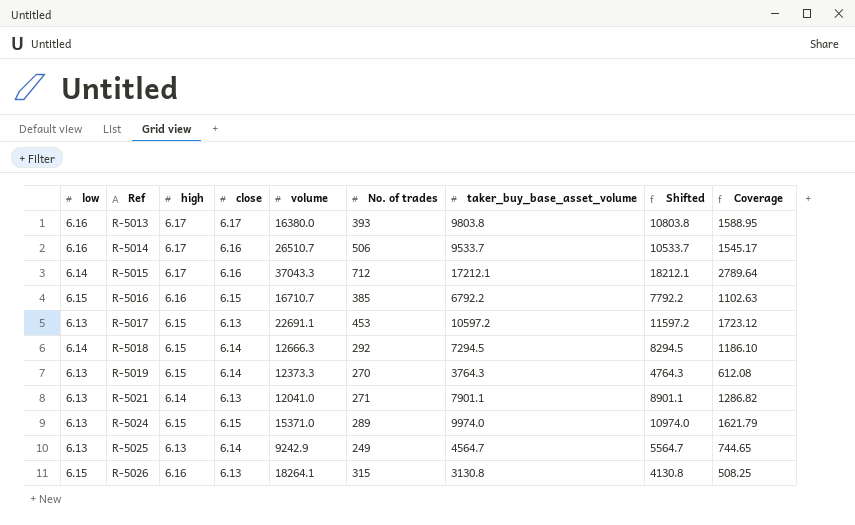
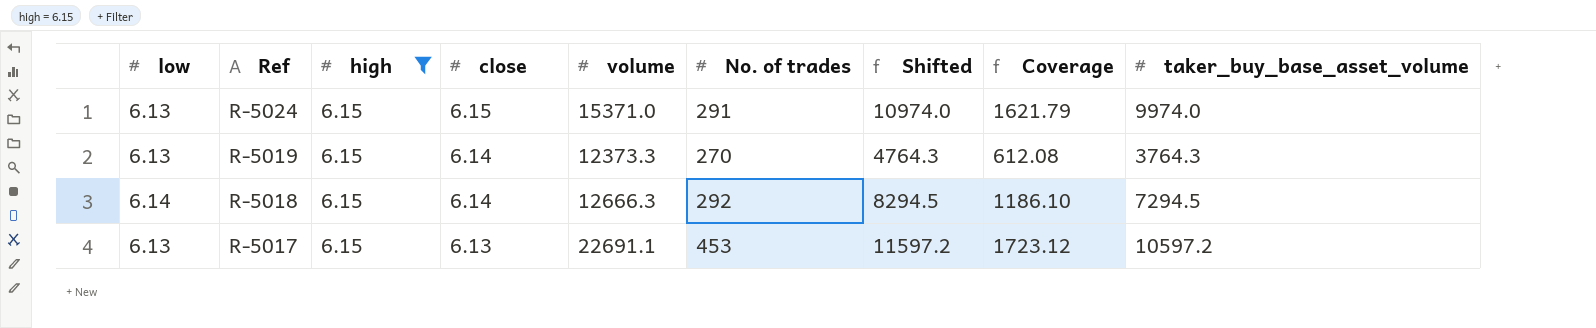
filter: none -> high = 6.15
row order: Ref ascending -> Ref descending
column taker_buy_base_asset_volume | position: 7 -> 9
R-5024 | No. of trades: 289 -> 291

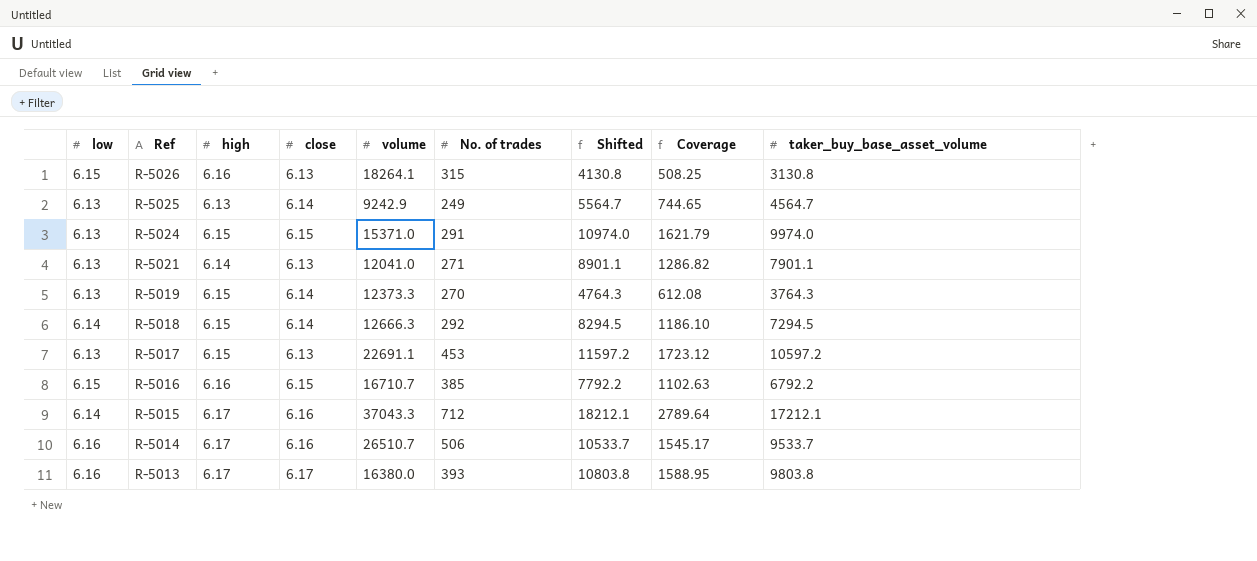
filter: high = 6.15 -> none

